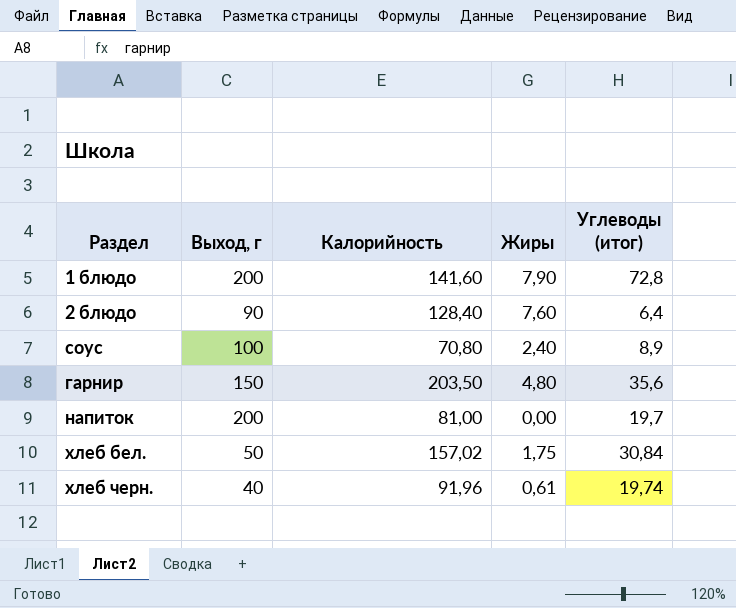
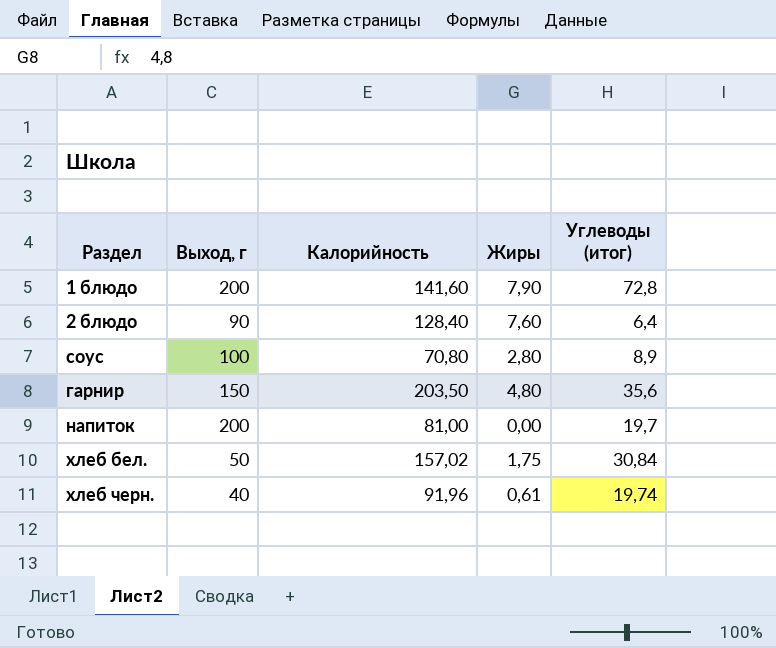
соус | Жиры: 2,40 -> 2,80

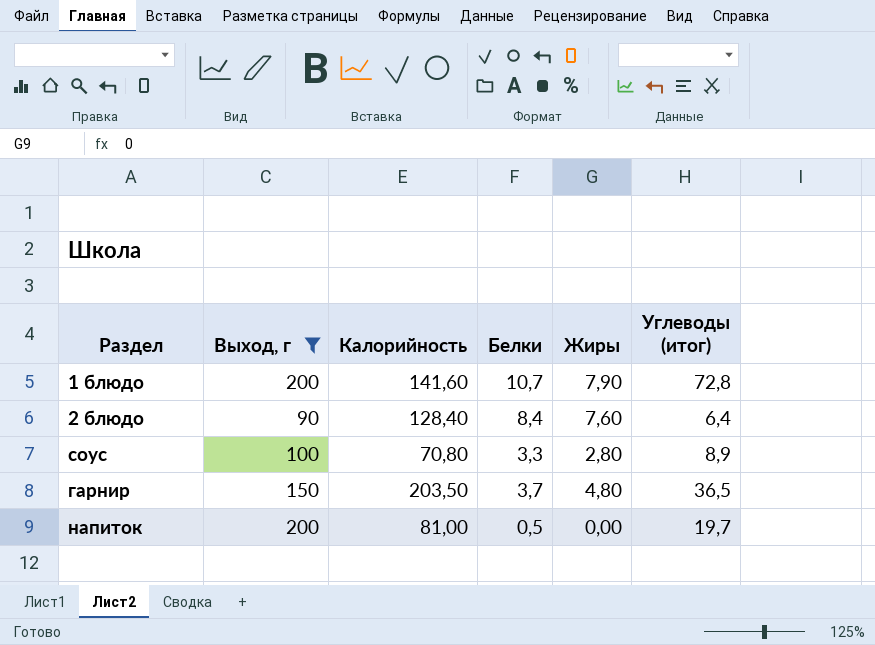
filter: none -> Выход, г >= 90
column Белки | position: none -> 4
гарнир | Углеводы (итог): 35,6 -> 36,5

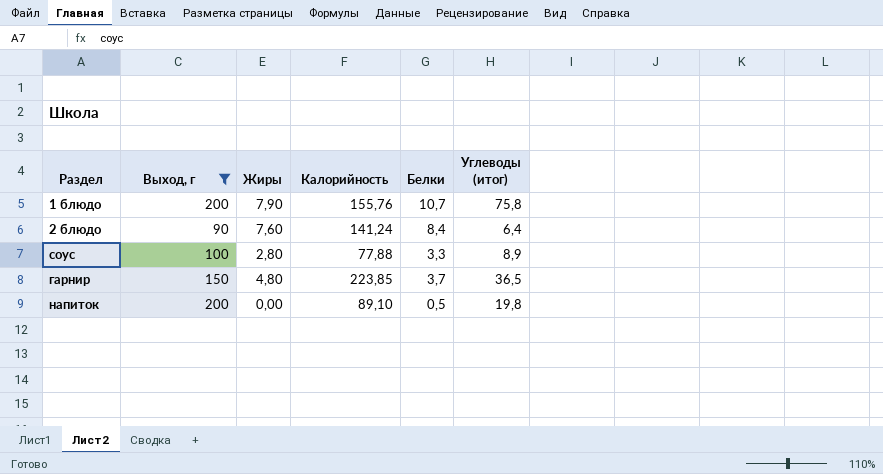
column Жиры | position: 5 -> 3
1 блюдо | Калорийность: 141,60 -> 155,76
1 блюдо | Углеводы (итог): 72,8 -> 75,8
2 блюдо | Калорийность: 128,40 -> 141,24
соус | Калорийность: 70,80 -> 77,88
гарнир | Калорийность: 203,50 -> 223,85
напиток | Калорийность: 81,00 -> 89,10
напиток | Углеводы (итог): 19,7 -> 19,8

